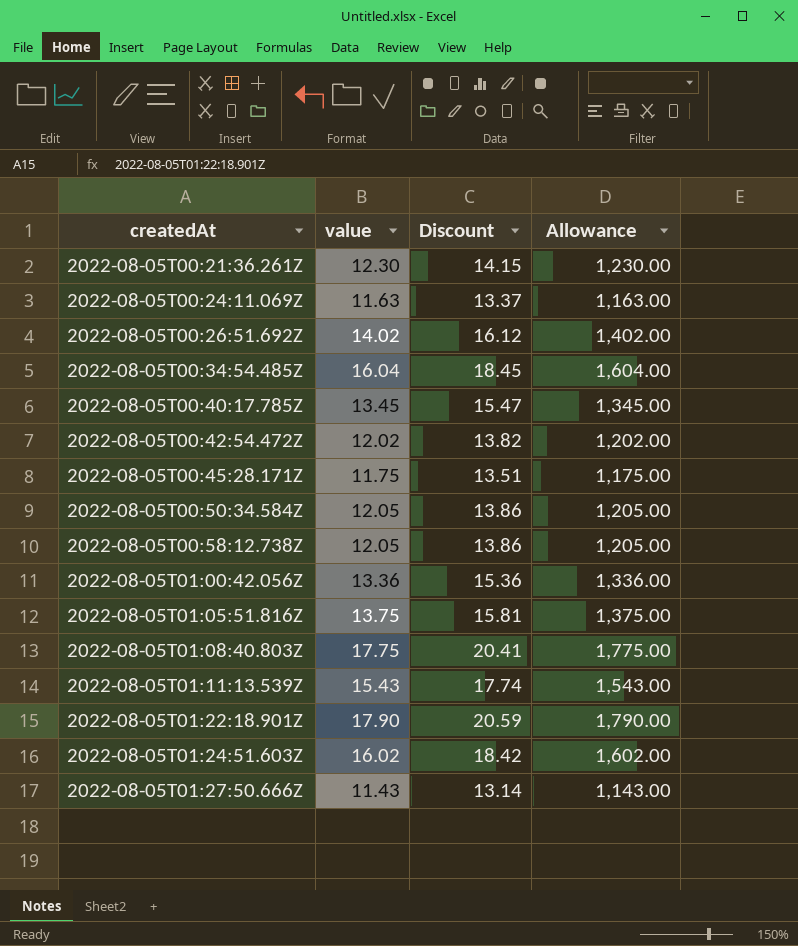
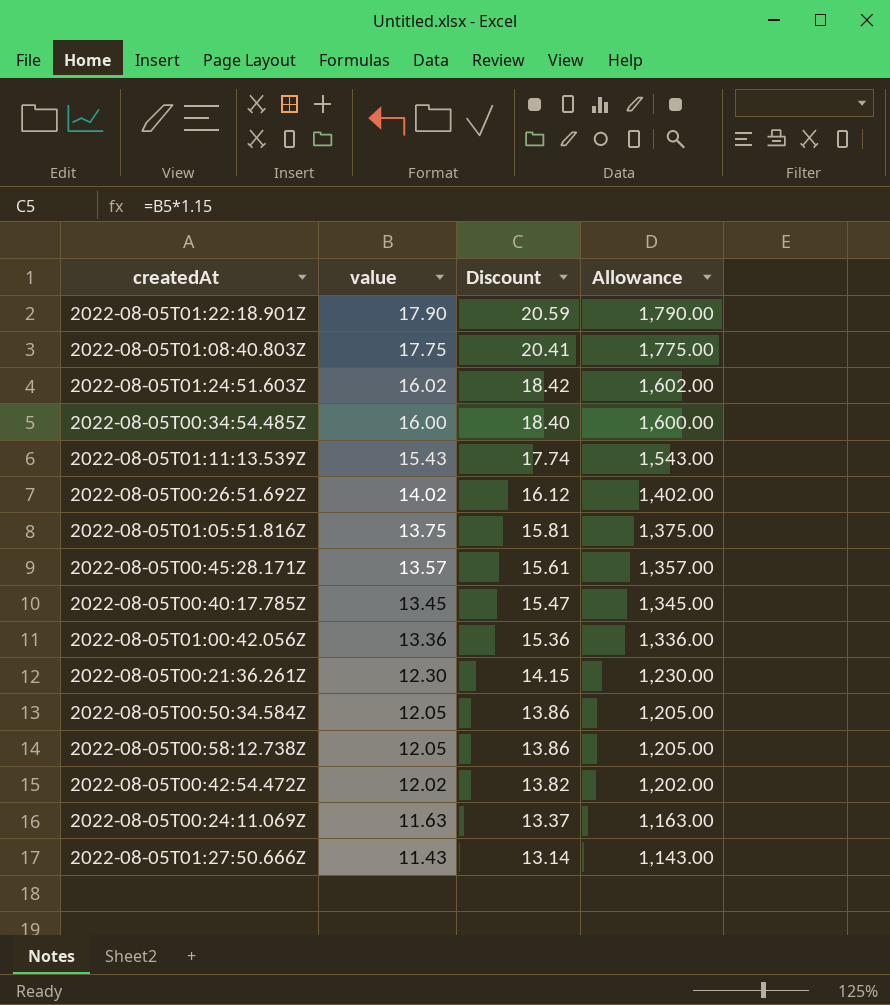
row order: createdAt ascending -> value descending
2022-08-05T00:34:54.485Z | value: 16.04 -> 16.00
2022-08-05T00:34:54.485Z | Discount: 18.45 -> 18.40
2022-08-05T00:34:54.485Z | Allowance: 1,604.00 -> 1,600.00
2022-08-05T00:45:28.171Z | value: 11.75 -> 13.57
2022-08-05T00:45:28.171Z | Discount: 13.51 -> 15.61
2022-08-05T00:45:28.171Z | Allowance: 1,175.00 -> 1,357.00

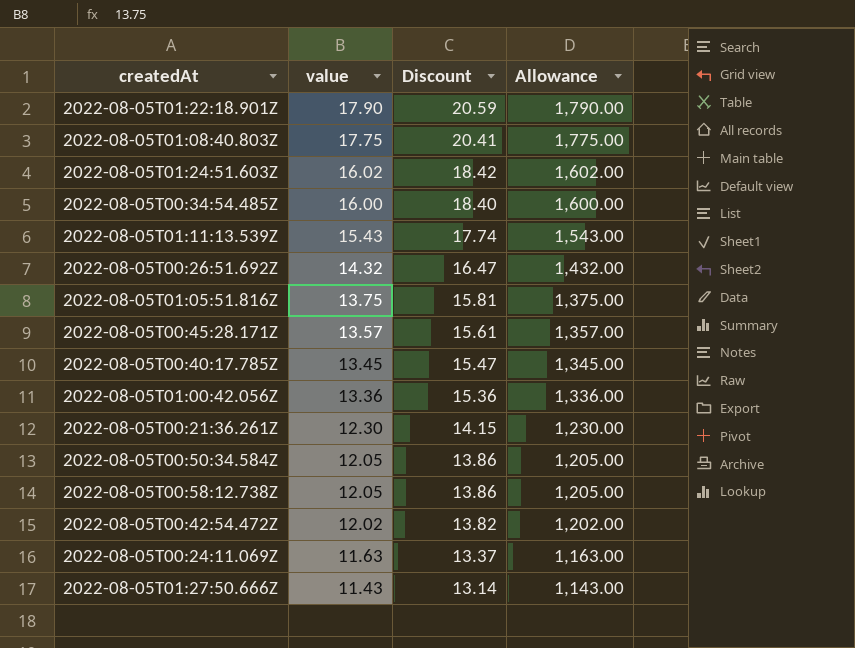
2022-08-05T00:26:51.692Z | value: 14.02 -> 14.32
2022-08-05T00:26:51.692Z | Discount: 16.12 -> 16.47
2022-08-05T00:26:51.692Z | Allowance: 1,402.00 -> 1,432.00

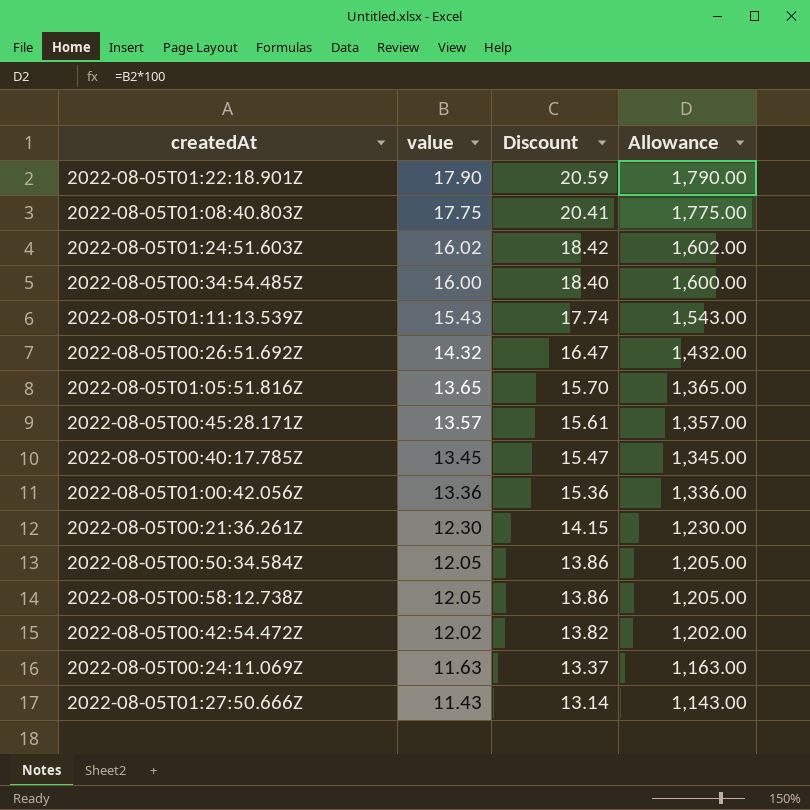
2022-08-05T01:05:51.816Z | value: 13.75 -> 13.65
2022-08-05T01:05:51.816Z | Discount: 15.81 -> 15.70
2022-08-05T01:05:51.816Z | Allowance: 1,375.00 -> 1,365.00

